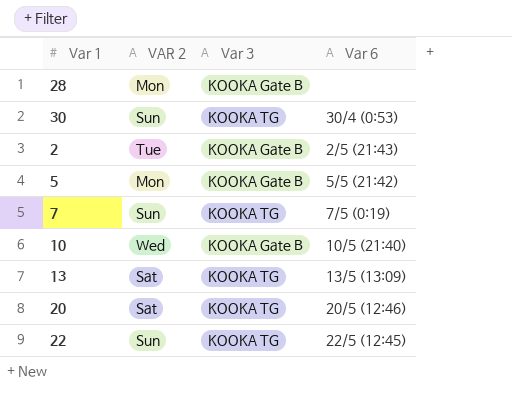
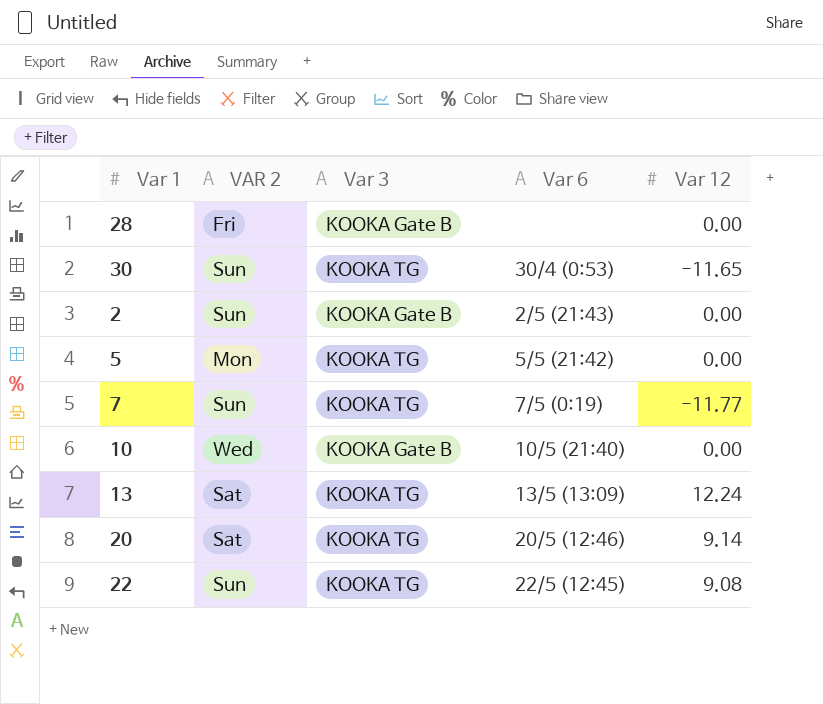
column Var 12 | position: none -> 5
28 | VAR 2: Mon -> Fri
2 | VAR 2: Tue -> Sun
5 | Var 3: KOOKA Gate B -> KOOKA TG

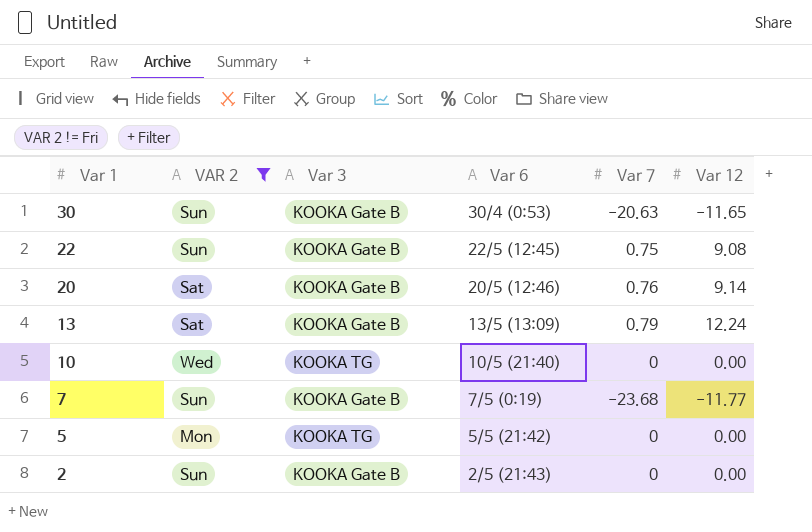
filter: none -> VAR 2 != Fri
row order: none -> Var 1 descending
column Var 7 | position: none -> 5
30 | Var 3: KOOKA TG -> KOOKA Gate B
22 | Var 3: KOOKA TG -> KOOKA Gate B
20 | Var 3: KOOKA TG -> KOOKA Gate B
13 | Var 3: KOOKA TG -> KOOKA Gate B
10 | Var 3: KOOKA Gate B -> KOOKA TG
7 | Var 3: KOOKA TG -> KOOKA Gate B

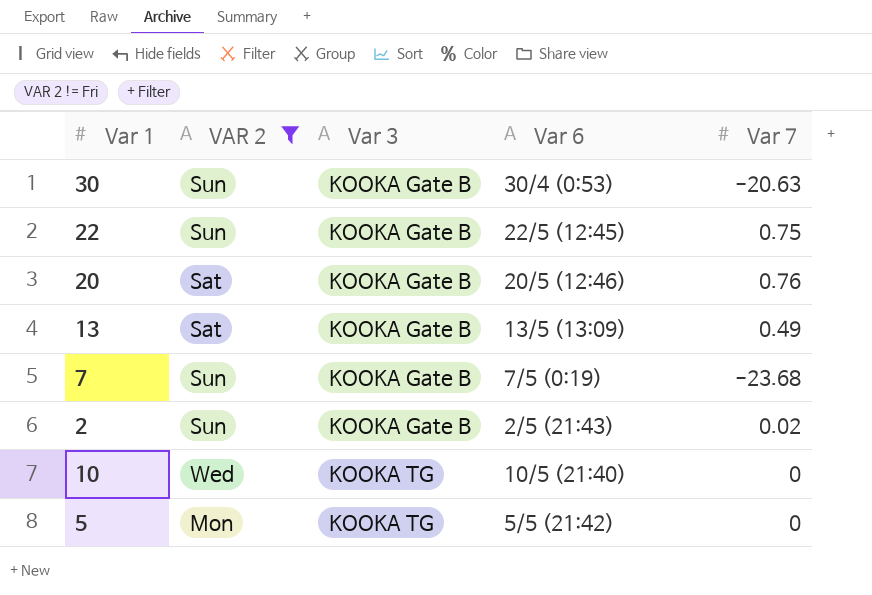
row order: Var 1 descending -> Var 3 ascending
column Var 12 | position: 6 -> none
13 | Var 7: 0.79 -> 0.49
2 | Var 7: 0 -> 0.02

